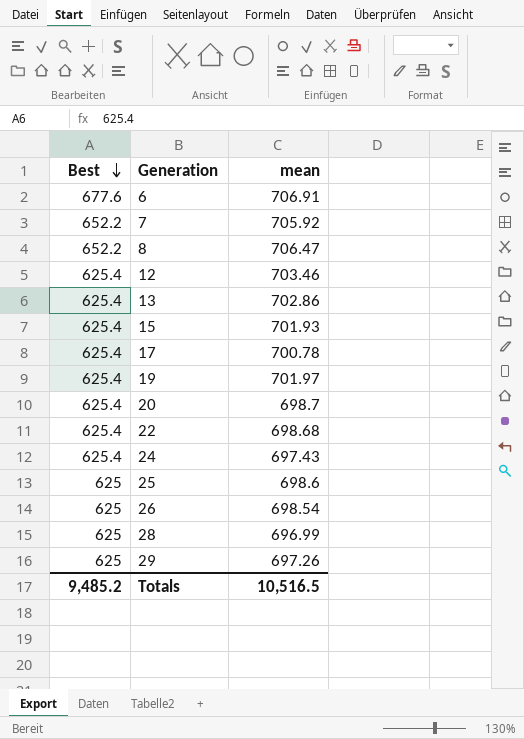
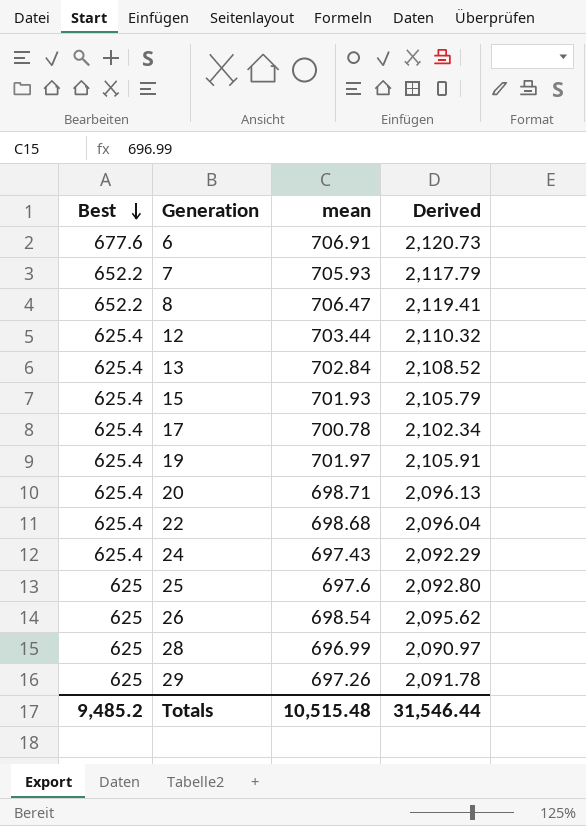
column Derived | formula: none -> [mean] * 3
7 | mean: 705.92 -> 705.93
12 | mean: 703.46 -> 703.44
13 | mean: 702.86 -> 702.84
20 | mean: 698.7 -> 698.71
25 | mean: 698.6 -> 697.6
Totals | mean: 10,516.5 -> 10,515.48

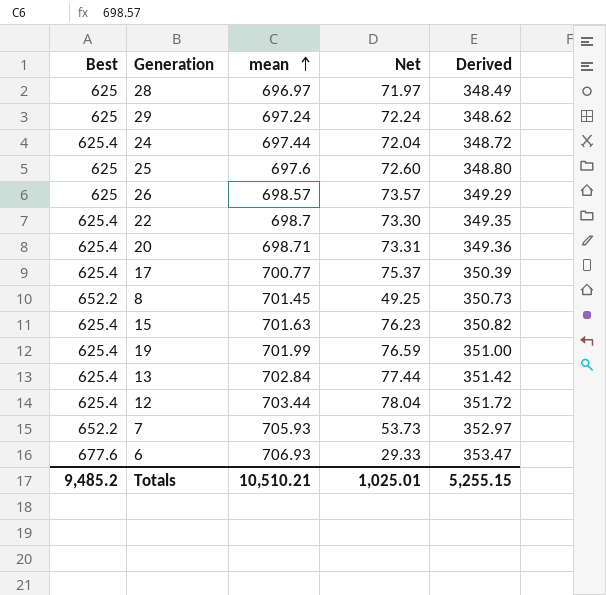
row order: Best descending -> mean ascending
column Net | formula: none -> [mean] - [Best]
column Derived | formula: [mean] * 3 -> [mean] * 0.5
28 | mean: 696.99 -> 696.97
29 | mean: 697.26 -> 697.24
24 | mean: 697.43 -> 697.44
26 | mean: 698.54 -> 698.57
22 | mean: 698.68 -> 698.7
17 | mean: 700.78 -> 700.77
8 | mean: 706.47 -> 701.45
15 | mean: 701.93 -> 701.63
19 | mean: 701.97 -> 701.99
6 | mean: 706.91 -> 706.93
Totals | mean: 10,515.48 -> 10,510.21
Totals | Derived: 31,546.44 -> 5,255.15

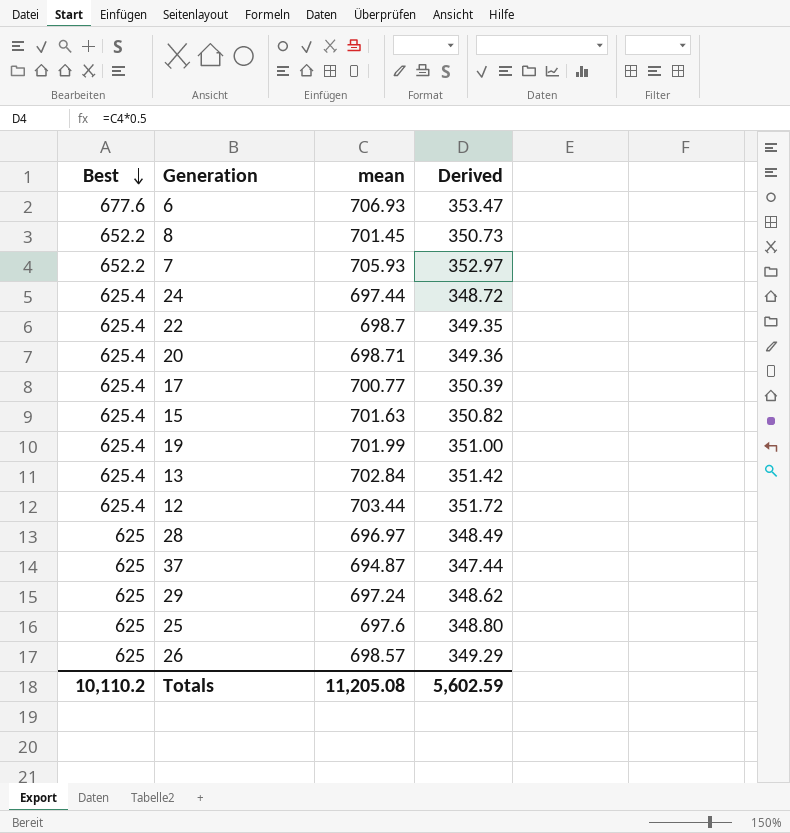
row order: mean ascending -> Best descending
column Net | formula: [mean] - [Best] -> none
row 37: none -> 625 | 694.87 | 347.44
Totals | Best: 9,485.2 -> 10,110.2
Totals | mean: 10,510.21 -> 11,205.08
Totals | Derived: 5,255.15 -> 5,602.59

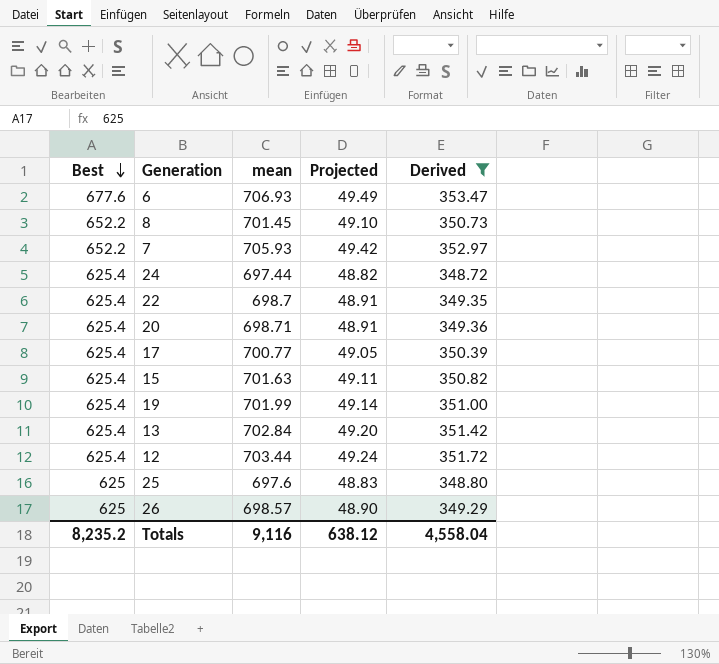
filter: none -> Derived >= 348.72
column Projected | formula: none -> [mean] * 0.07
Totals | Best: 10,110.2 -> 8,235.2
Totals | mean: 11,205.08 -> 9,116
Totals | Derived: 5,602.59 -> 4,558.04

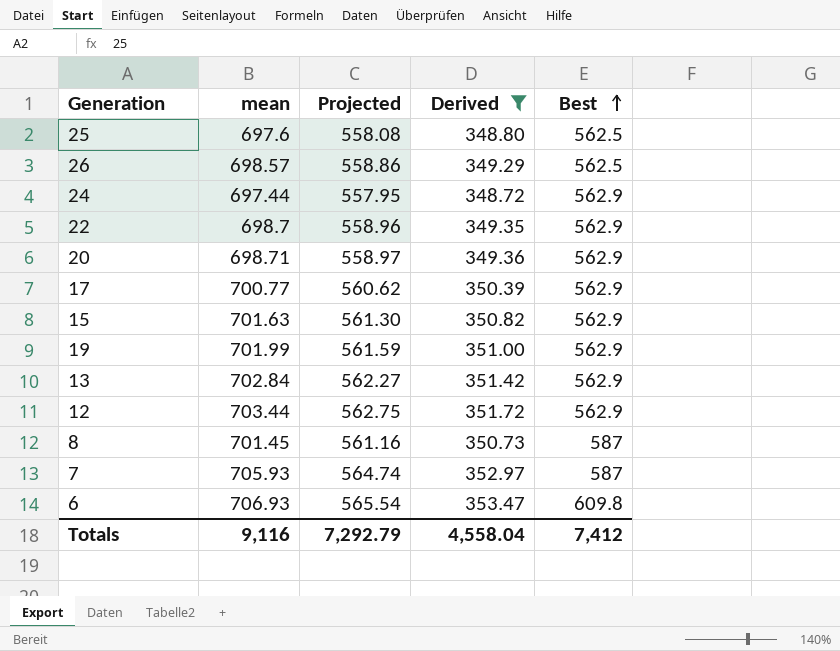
row order: Best descending -> Best ascending
column Projected | formula: [mean] * 0.07 -> [mean] * 0.8
column Best | position: 1 -> 5
25 | Best: 625 -> 562.5
26 | Best: 625 -> 562.5
24 | Best: 625.4 -> 562.9
22 | Best: 625.4 -> 562.9
20 | Best: 625.4 -> 562.9
17 | Best: 625.4 -> 562.9
15 | Best: 625.4 -> 562.9
19 | Best: 625.4 -> 562.9
13 | Best: 625.4 -> 562.9
12 | Best: 625.4 -> 562.9
8 | Best: 652.2 -> 587
7 | Best: 652.2 -> 587
6 | Best: 677.6 -> 609.8
Totals | Projected: 638.12 -> 7,292.79
Totals | Best: 8,235.2 -> 7,412

